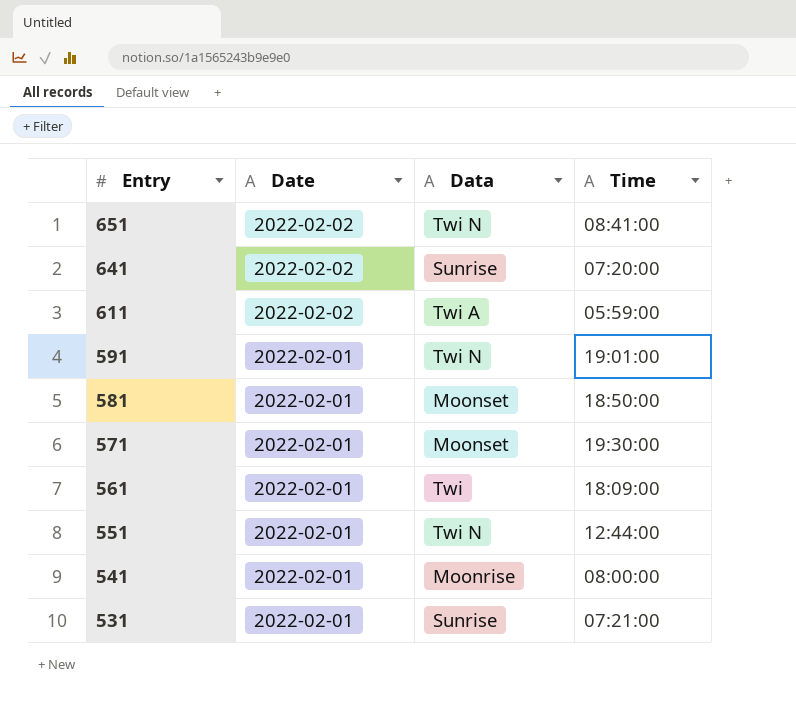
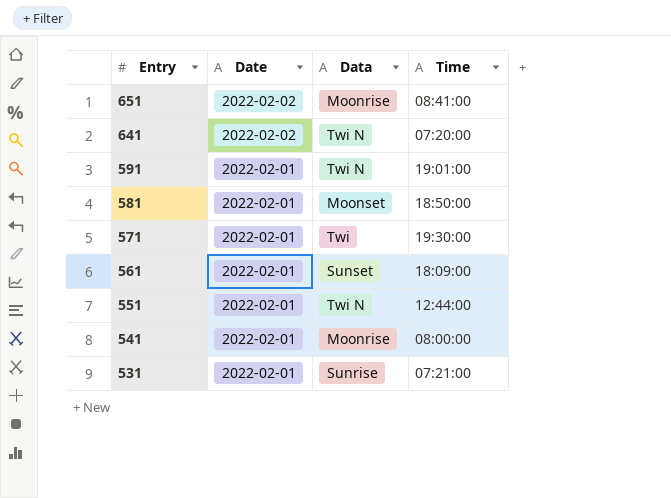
row 611: 2022-02-02 | Twi A | 05:59:00 -> none
651 | Data: Twi N -> Moonrise
641 | Data: Sunrise -> Twi N
571 | Data: Moonset -> Twi
561 | Data: Twi -> Sunset

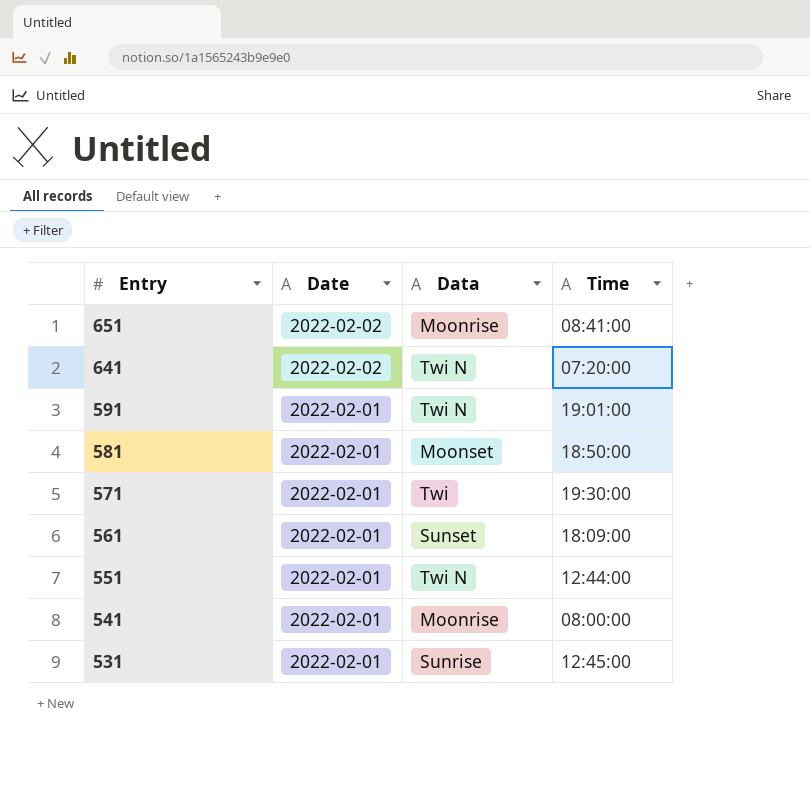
531 | Time: 07:21:00 -> 12:45:00

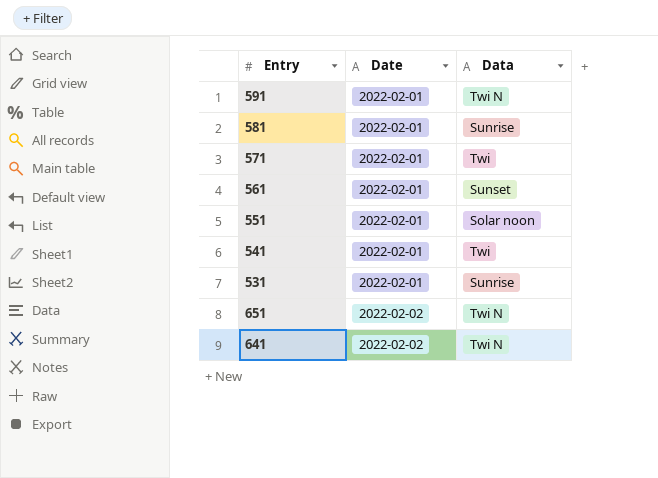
row order: Entry descending -> Date ascending
column Time | position: 4 -> none
581 | Data: Moonset -> Sunrise
551 | Data: Twi N -> Solar noon
541 | Data: Moonrise -> Twi
651 | Data: Moonrise -> Twi N

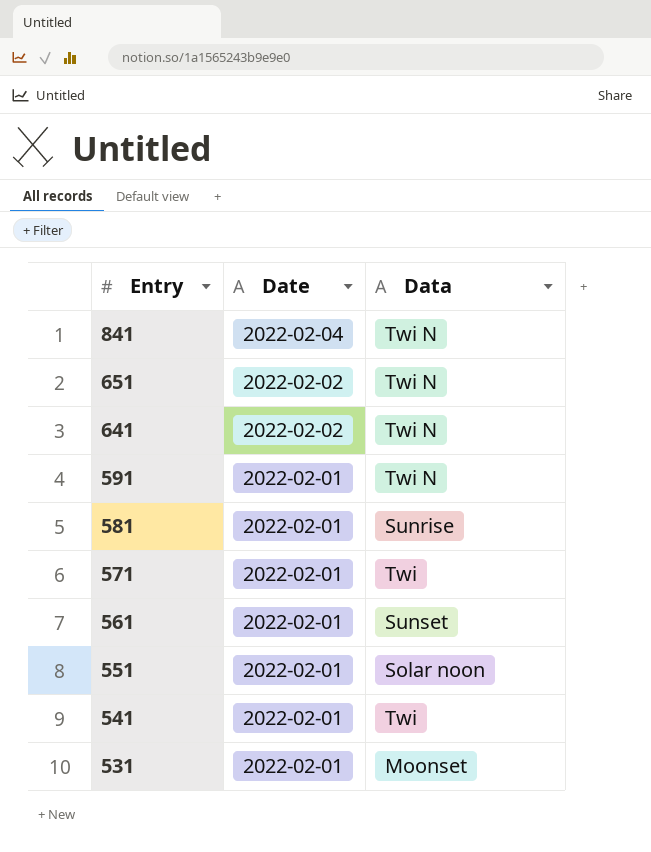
row order: Date ascending -> Entry descending
row 841: none -> 2022-02-04 | Twi N
531 | Data: Sunrise -> Moonset

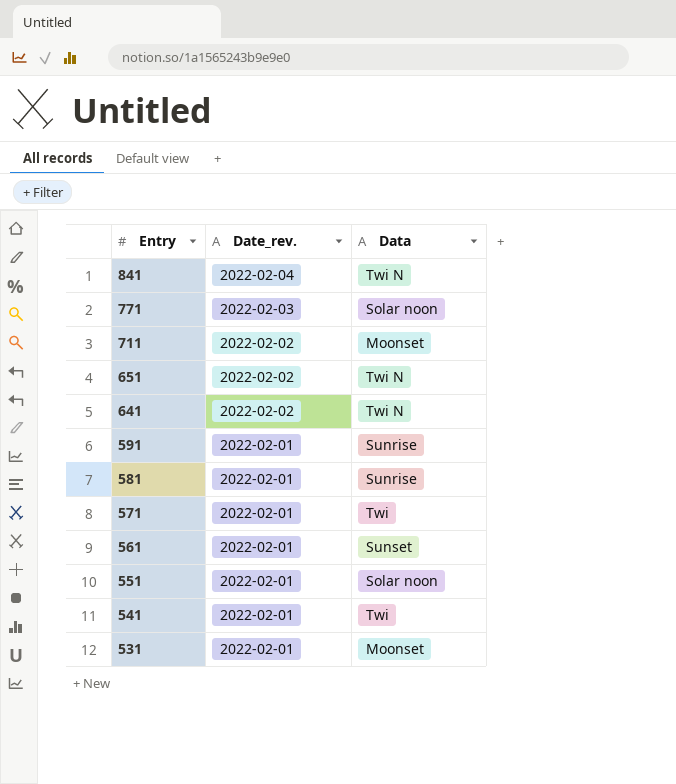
column name: Date -> Date_rev.
row 771: none -> 2022-02-03 | Solar noon
row 711: none -> 2022-02-02 | Moonset
591 | Data: Twi N -> Sunrise

